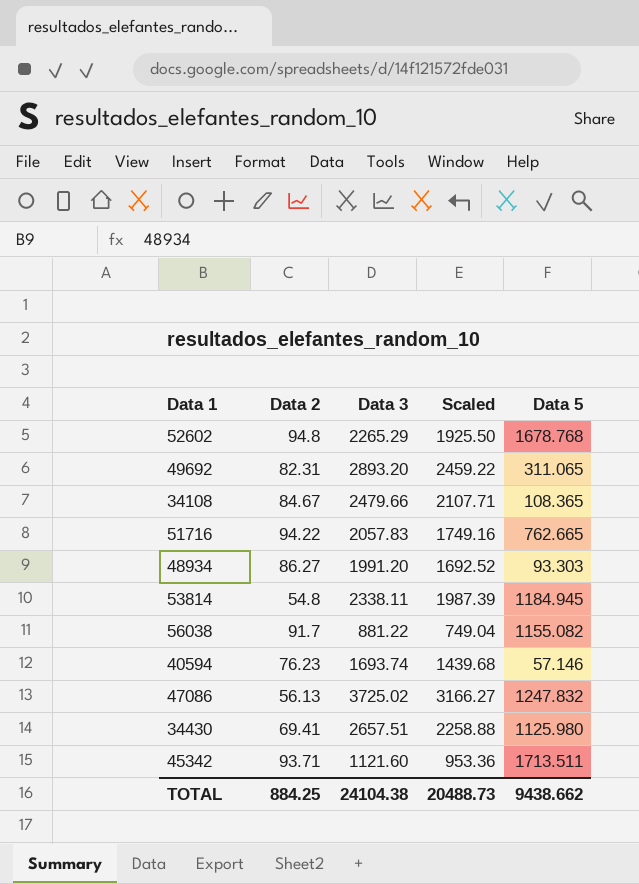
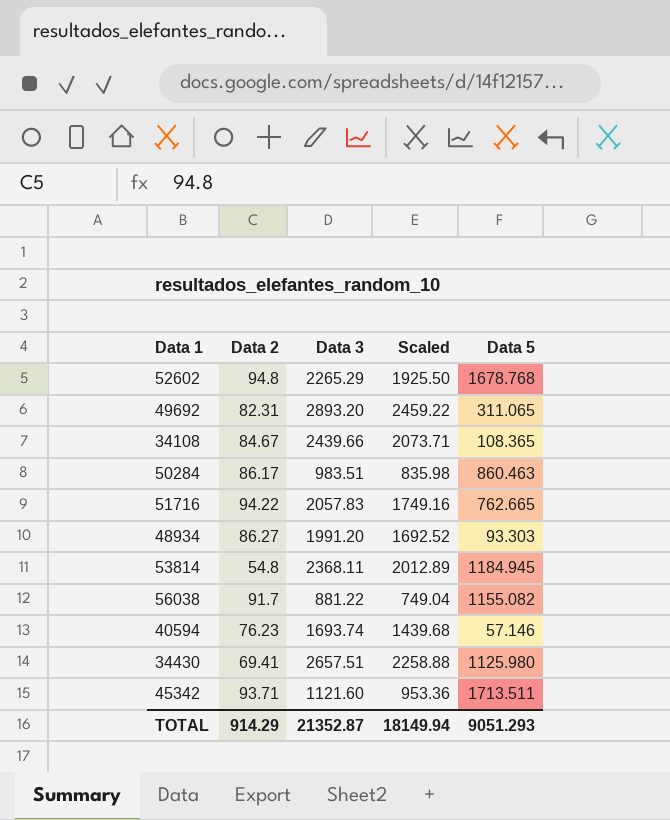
row 47086: 56.13 | 3725.02 | 3166.27 | 1247.832 -> none
34108 | Data 3: 2479.66 -> 2439.66
34108 | Scaled: 2107.71 -> 2073.71
row 50284: none -> 86.17 | 983.51 | 835.98 | 860.463
53814 | Data 3: 2338.11 -> 2368.11
53814 | Scaled: 1987.39 -> 2012.89
TOTAL | Data 2: 884.25 -> 914.29
TOTAL | Data 3: 24104.38 -> 21352.87
TOTAL | Scaled: 20488.73 -> 18149.94
TOTAL | Data 5: 9438.662 -> 9051.293

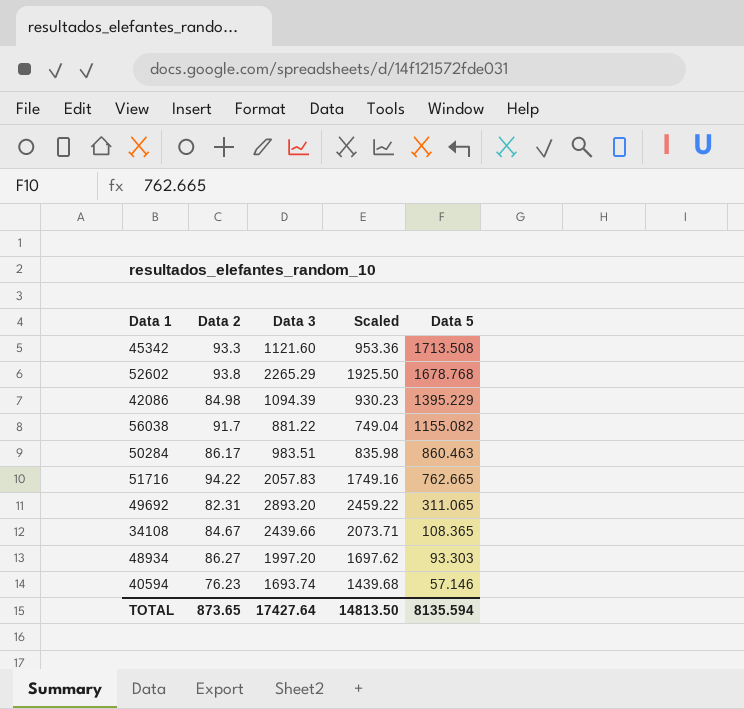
row order: none -> Data 5 descending
row 53814: 54.8 | 2368.11 | 2012.89 | 1184.945 -> none
row 34430: 69.41 | 2657.51 | 2258.88 | 1125.980 -> none
45342 | Data 2: 93.71 -> 93.3
45342 | Data 5: 1713.511 -> 1713.508
52602 | Data 2: 94.8 -> 93.8
row 42086: none -> 84.98 | 1094.39 | 930.23 | 1395.229
48934 | Data 3: 1991.20 -> 1997.20
48934 | Scaled: 1692.52 -> 1697.62
TOTAL | Data 2: 914.29 -> 873.65
TOTAL | Data 3: 21352.87 -> 17427.64
TOTAL | Scaled: 18149.94 -> 14813.50
TOTAL | Data 5: 9051.293 -> 8135.594

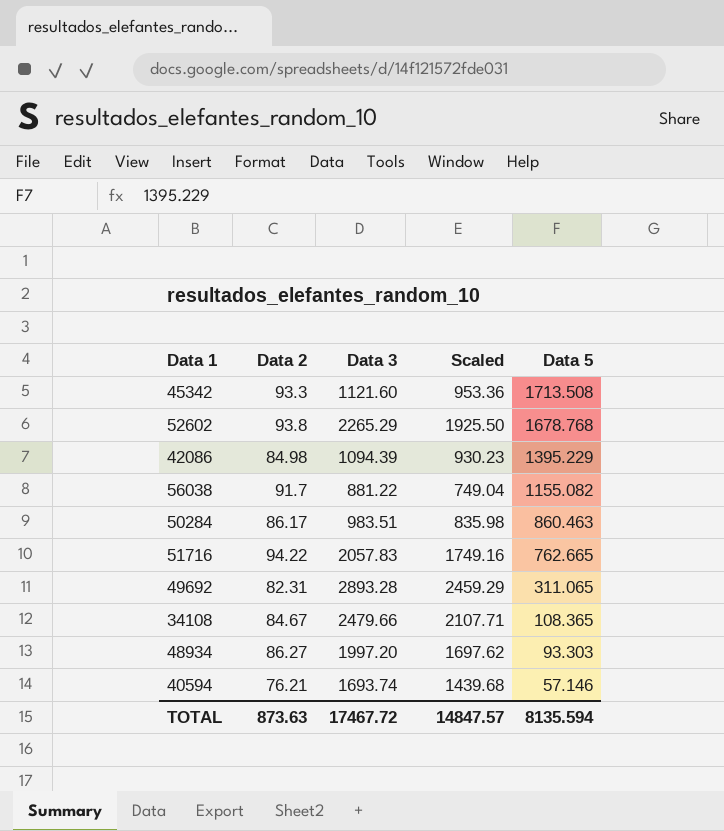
49692 | Data 3: 2893.20 -> 2893.28
49692 | Scaled: 2459.22 -> 2459.29
34108 | Data 3: 2439.66 -> 2479.66
34108 | Scaled: 2073.71 -> 2107.71
40594 | Data 2: 76.23 -> 76.21
TOTAL | Data 2: 873.65 -> 873.63
TOTAL | Data 3: 17427.64 -> 17467.72
TOTAL | Scaled: 14813.50 -> 14847.57

